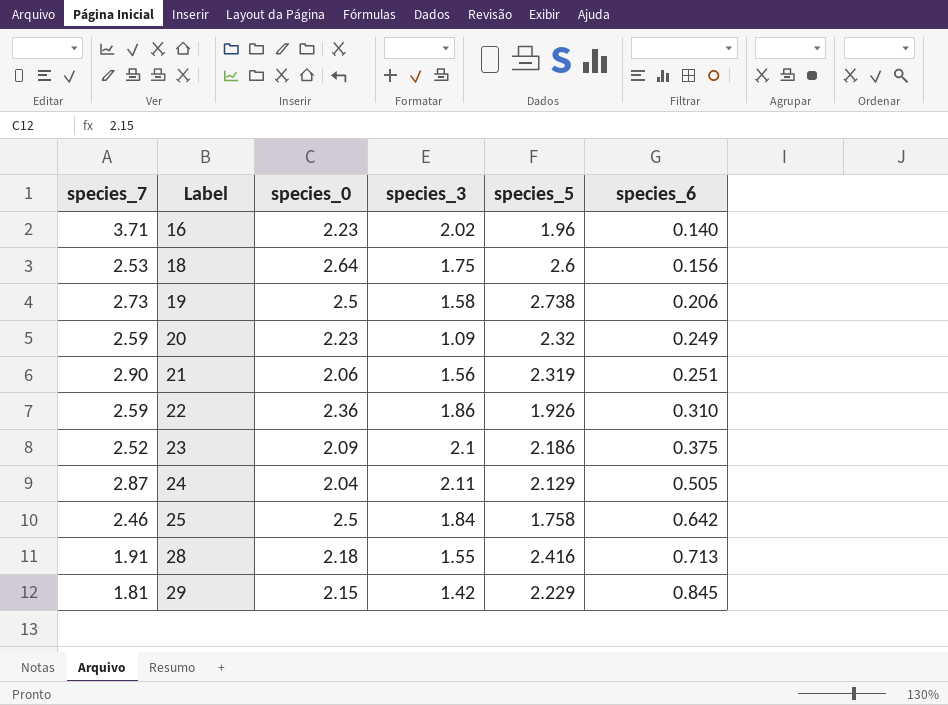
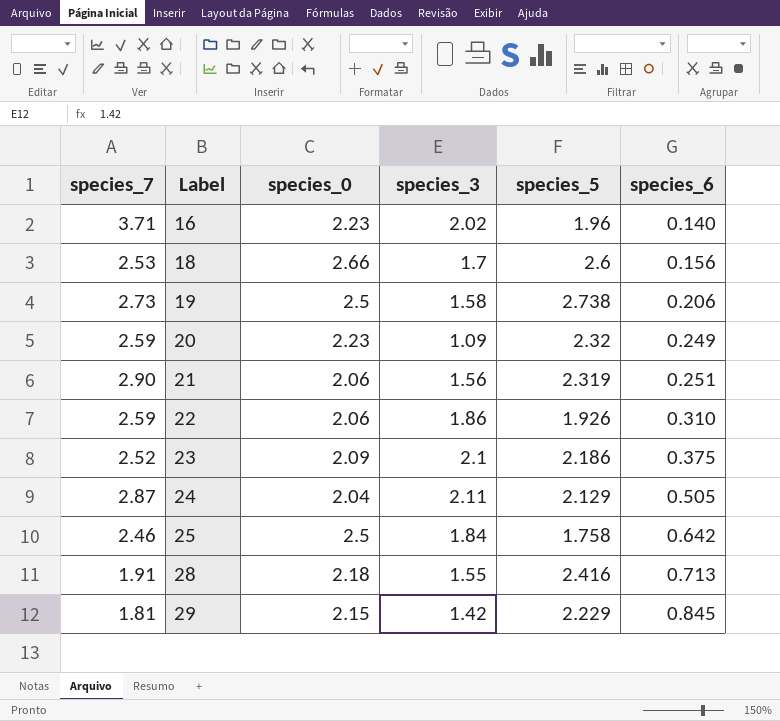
18 | species_0: 2.64 -> 2.66
18 | species_3: 1.75 -> 1.7
22 | species_0: 2.36 -> 2.06

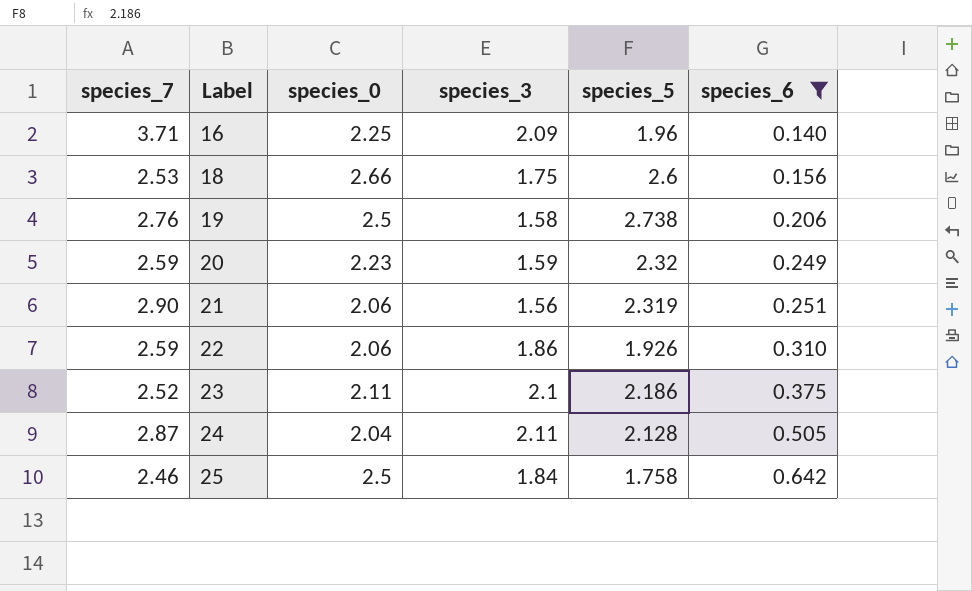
filter: none -> species_6 <= 0.642
16 | species_0: 2.23 -> 2.25
16 | species_3: 2.02 -> 2.09
18 | species_3: 1.7 -> 1.75
19 | species_7: 2.73 -> 2.76
20 | species_3: 1.09 -> 1.59
23 | species_0: 2.09 -> 2.11
24 | species_5: 2.129 -> 2.128

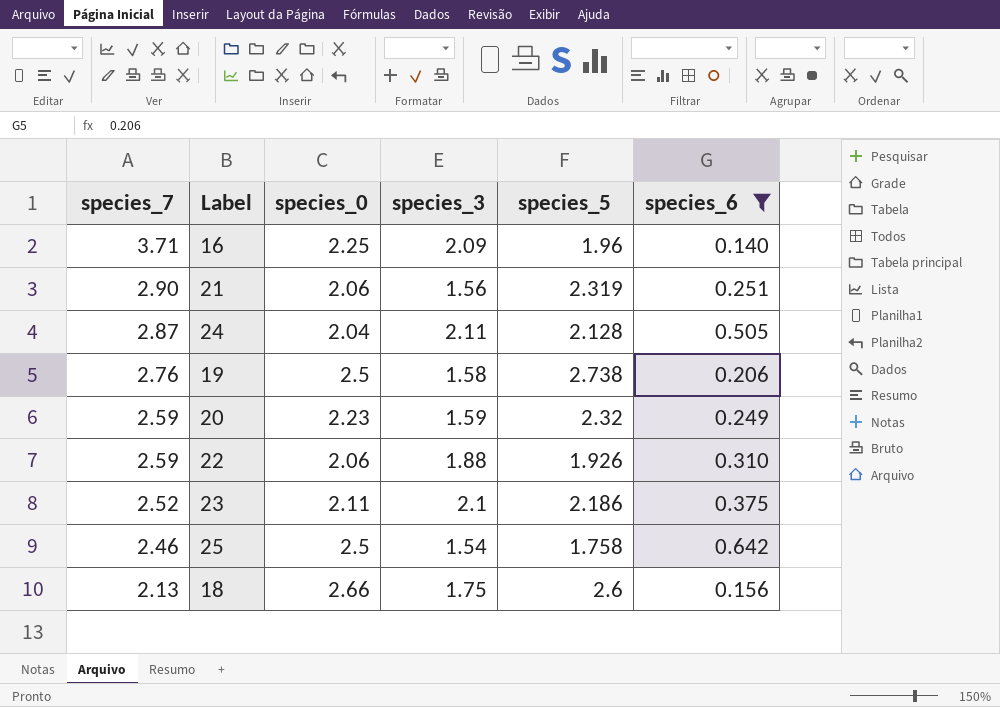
row order: Label ascending -> species_7 descending
22 | species_3: 1.86 -> 1.88
25 | species_3: 1.84 -> 1.54
18 | species_7: 2.53 -> 2.13

